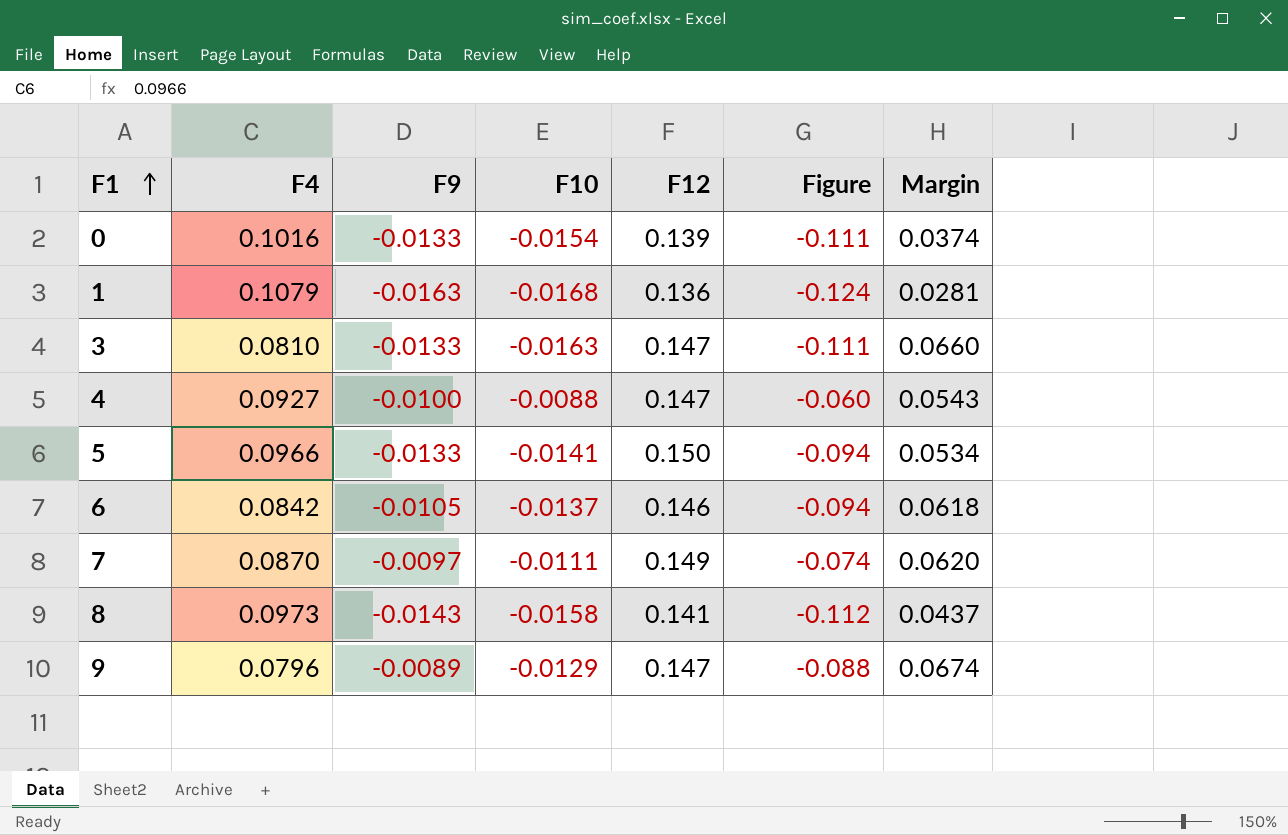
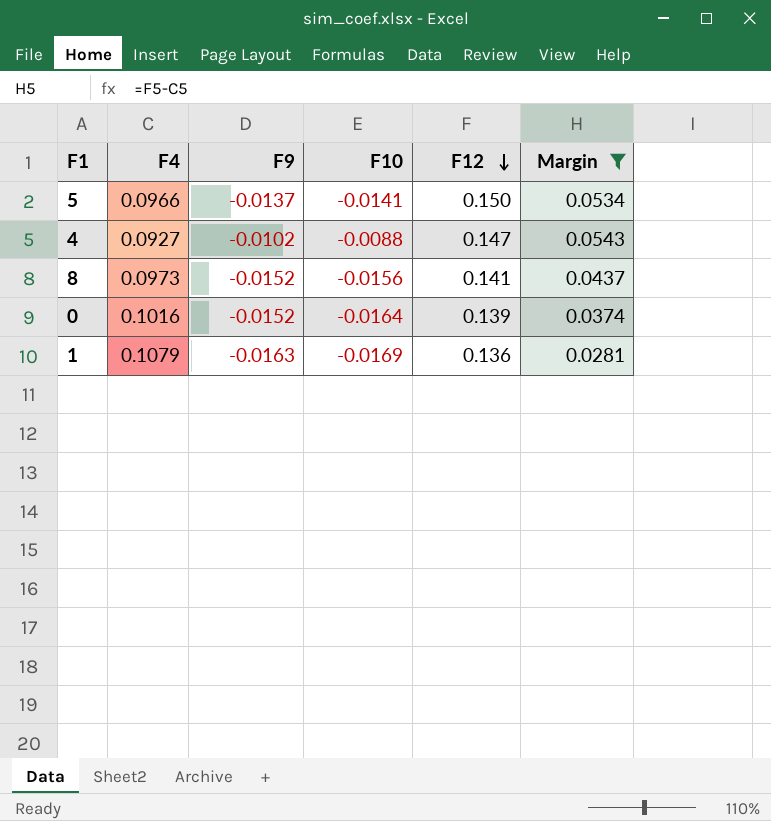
filter: none -> Margin <= 0.0543
row order: F1 ascending -> F12 descending
column Figure | formula: [F10] / [F12] -> none
5 | F9: -0.0133 -> -0.0137
4 | F9: -0.0100 -> -0.0102
8 | F9: -0.0143 -> -0.0152
8 | F10: -0.0158 -> -0.0156
0 | F9: -0.0133 -> -0.0152
0 | F10: -0.0154 -> -0.0164
1 | F10: -0.0168 -> -0.0169

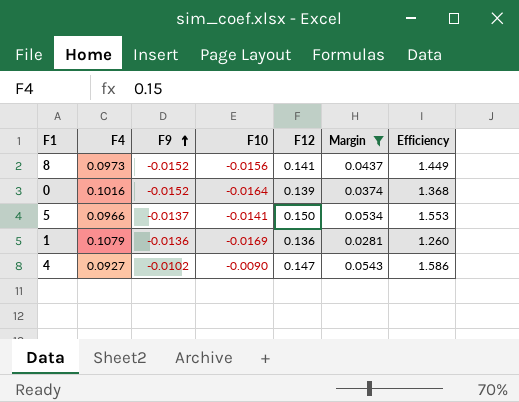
row order: F12 descending -> F9 ascending
column Efficiency | formula: none -> [F12] / [F4]
1 | F9: -0.0163 -> -0.0136
4 | F10: -0.0088 -> -0.0090

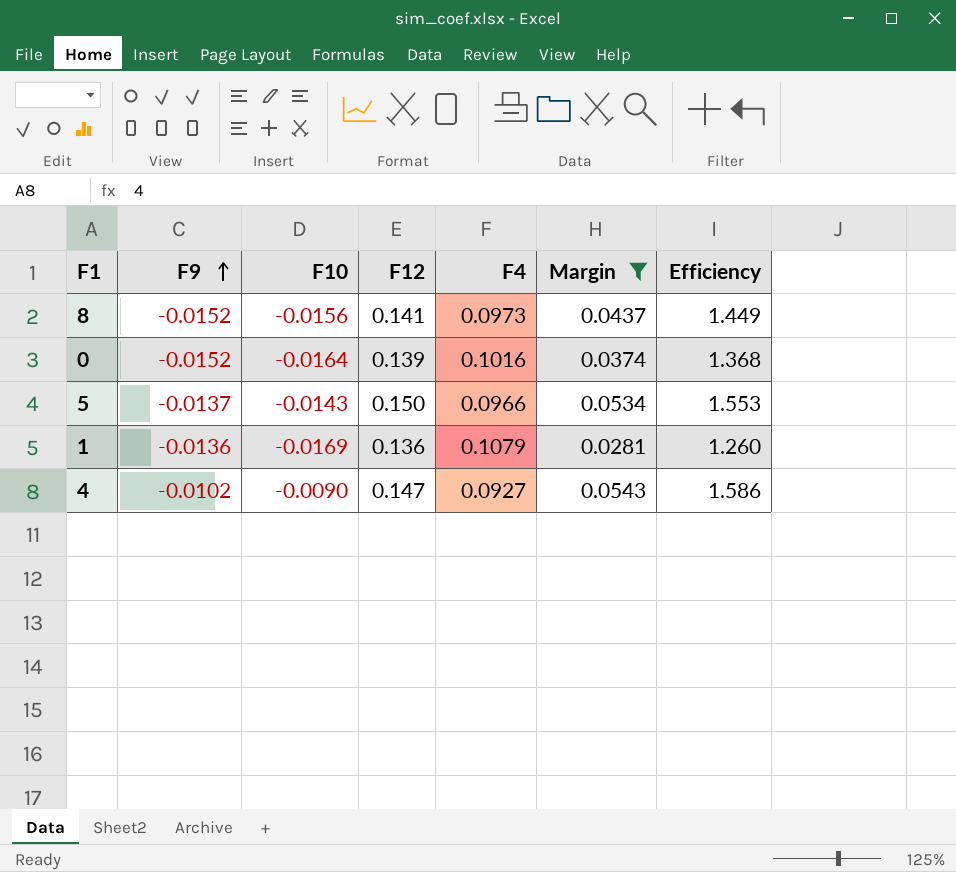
column F4 | position: 2 -> 5
5 | F10: -0.0141 -> -0.0143

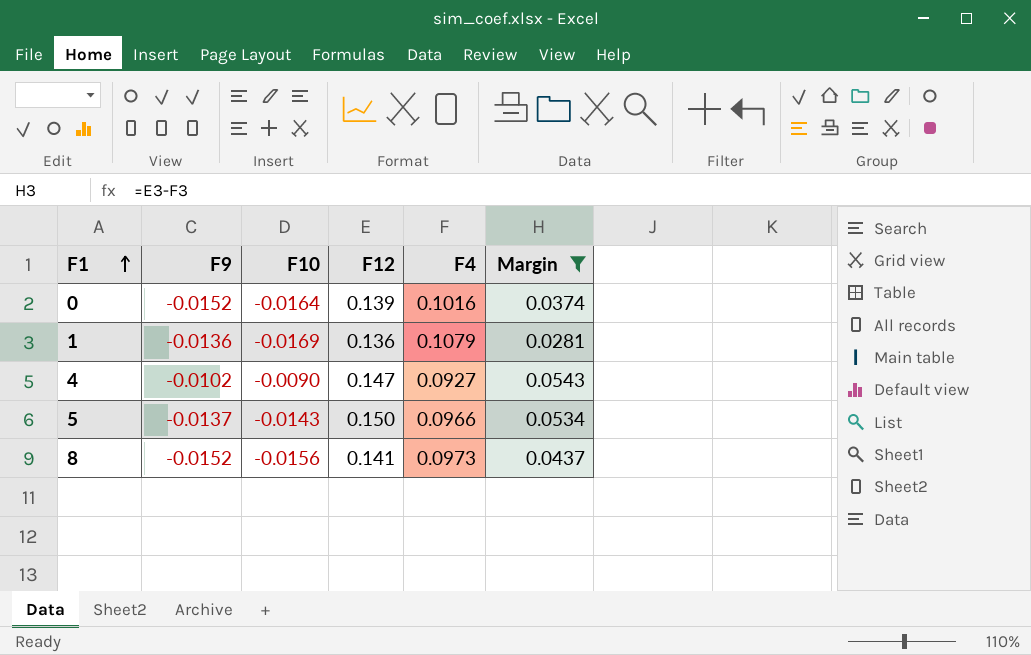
row order: F9 ascending -> F1 ascending
column Efficiency | formula: [F12] / [F4] -> none

